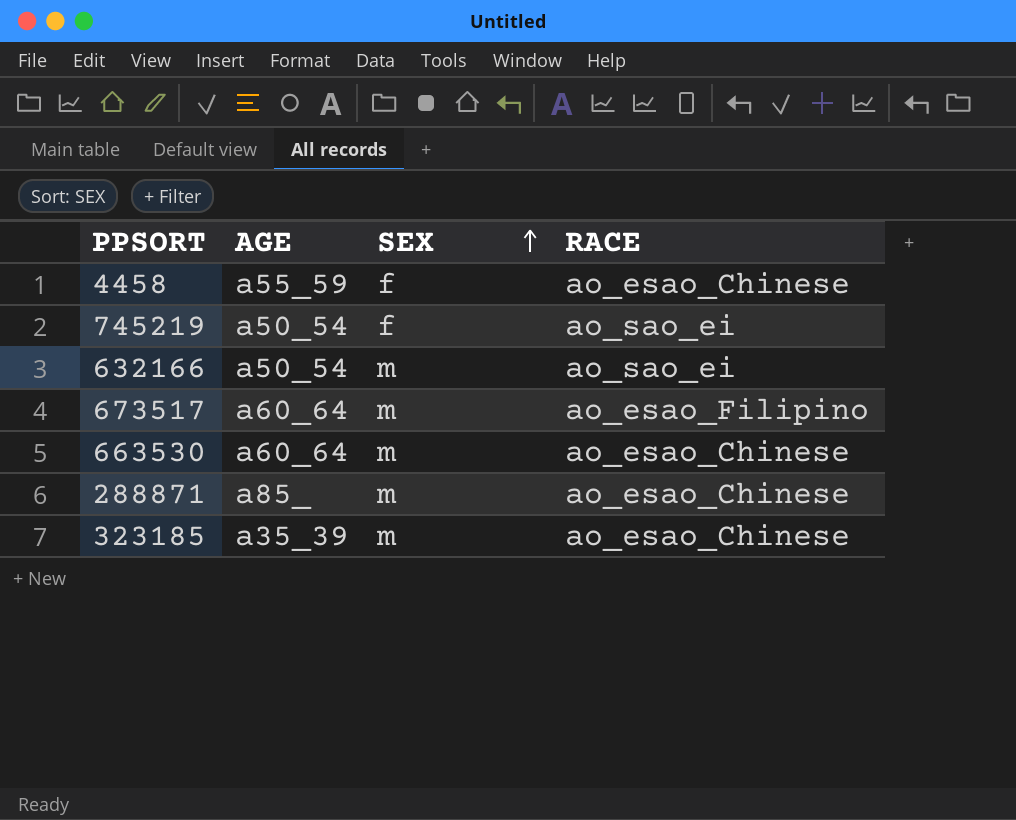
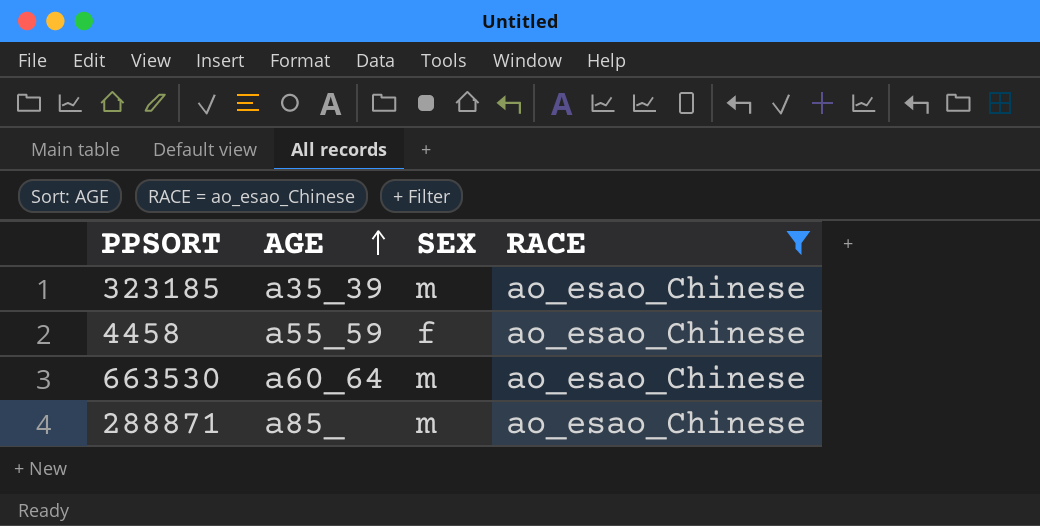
filter: none -> RACE = ao_esao_Chinese
row order: SEX ascending -> AGE ascending

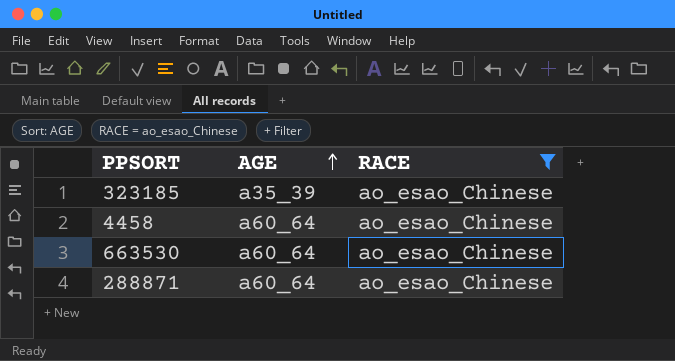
column SEX | position: 3 -> none
4458 | AGE: a55_59 -> a60_64
288871 | AGE: a85_ -> a60_64

